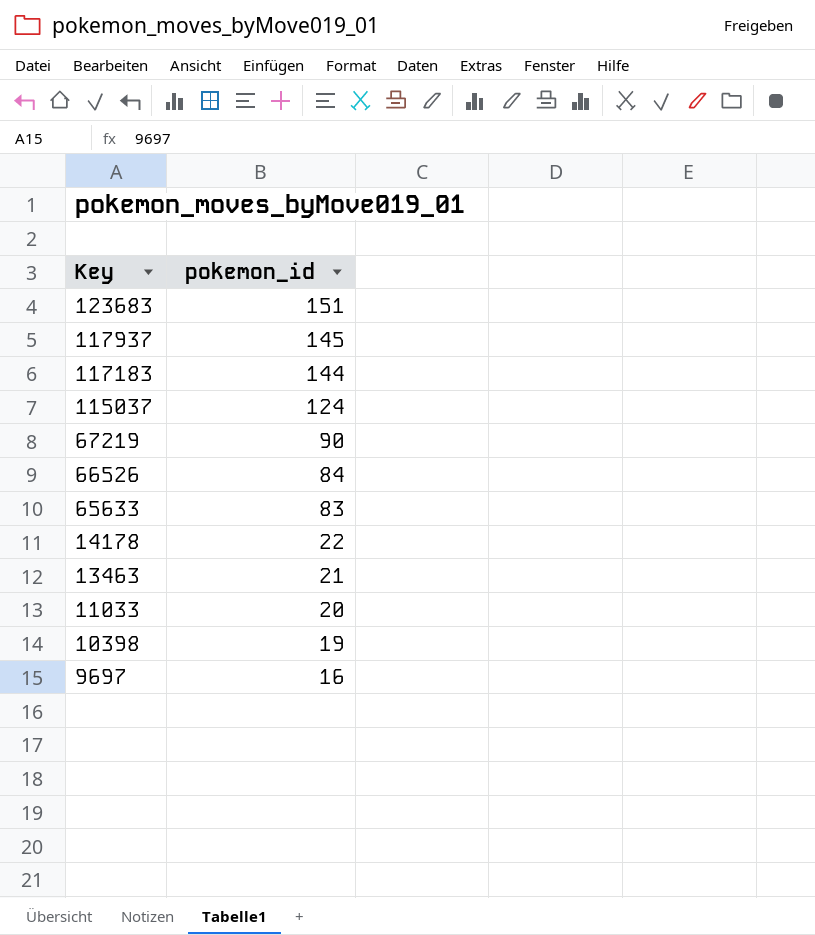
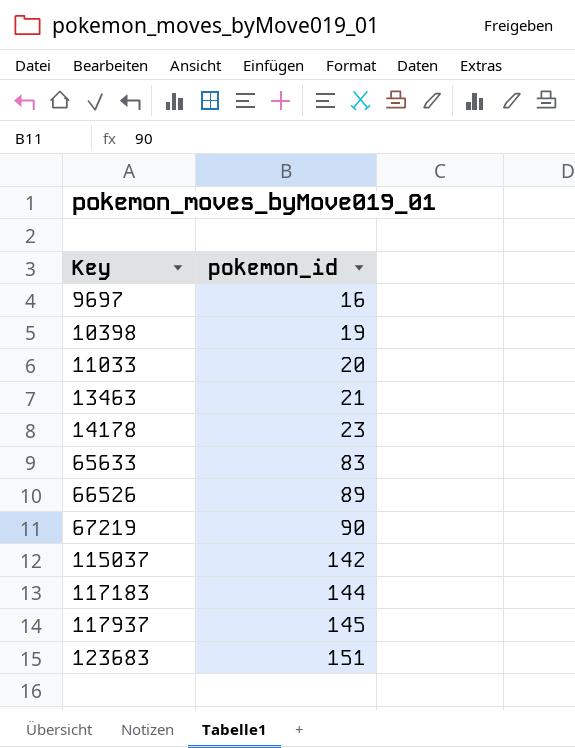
row order: Key descending -> Key ascending
14178 | pokemon_id: 22 -> 23
66526 | pokemon_id: 84 -> 89
115037 | pokemon_id: 124 -> 142

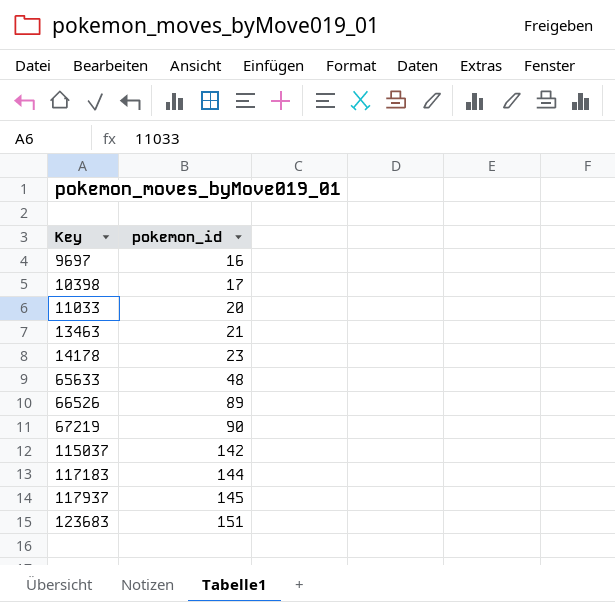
10398 | pokemon_id: 19 -> 17
65633 | pokemon_id: 83 -> 48

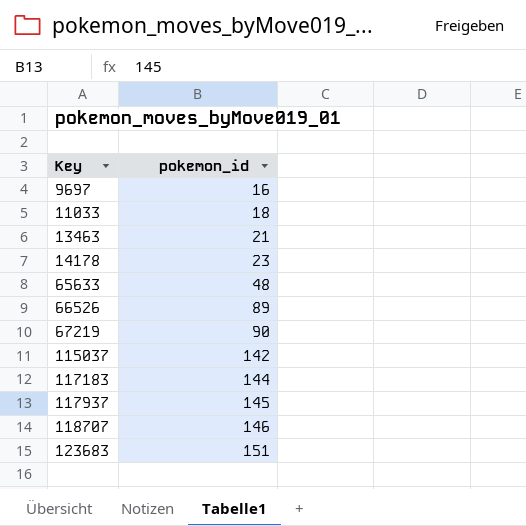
row 10398: 17 -> none
11033 | pokemon_id: 20 -> 18
row 118707: none -> 146

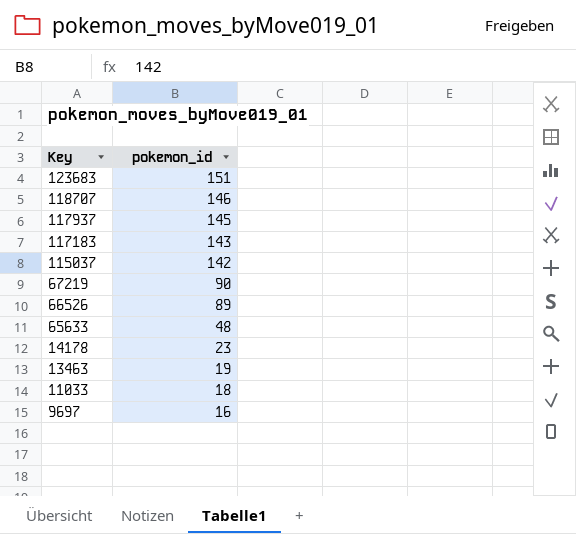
row order: Key ascending -> Key descending
117183 | pokemon_id: 144 -> 143
13463 | pokemon_id: 21 -> 19

